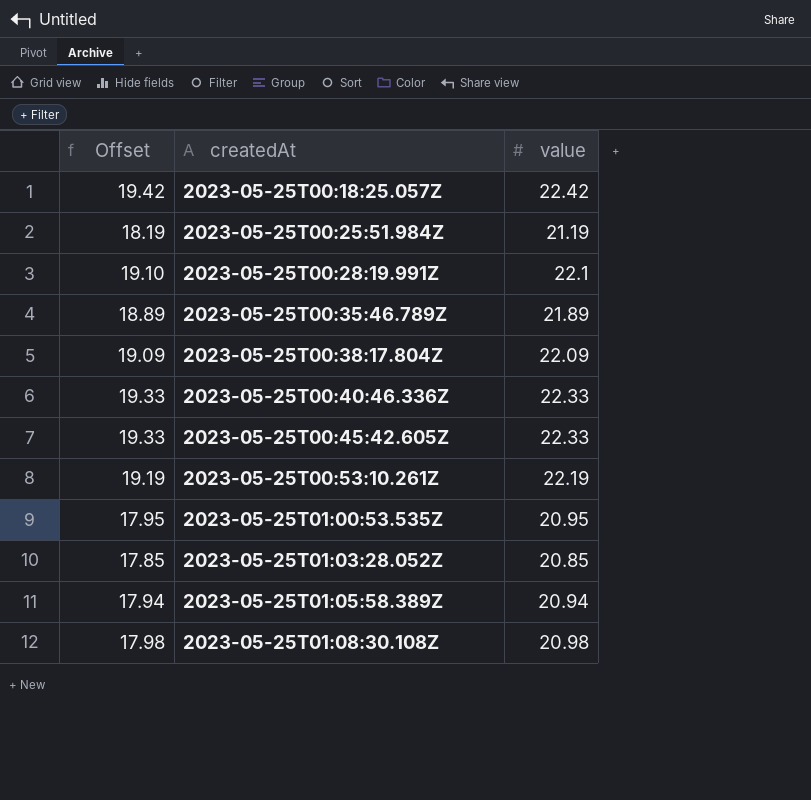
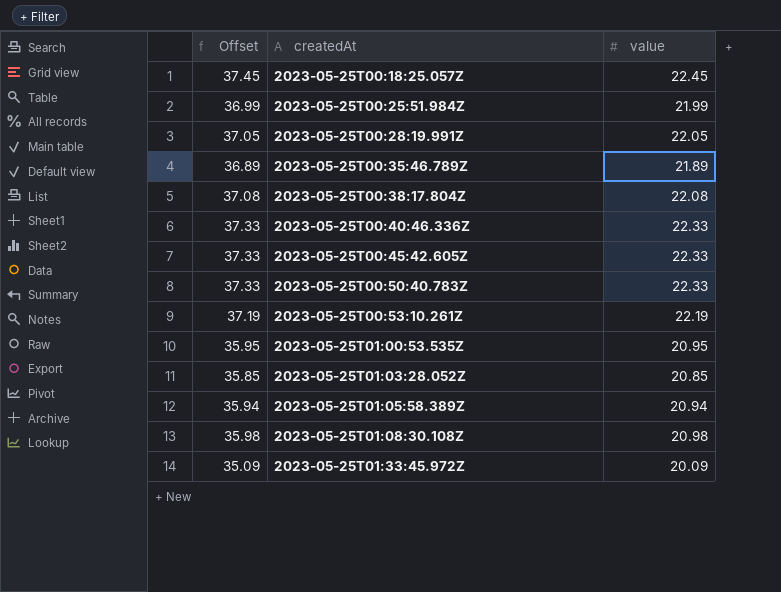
column Offset | formula: [value] - 3 -> [value] + 15
2023-05-25T00:18:25.057Z | value: 22.42 -> 22.45
2023-05-25T00:25:51.984Z | value: 21.19 -> 21.99
2023-05-25T00:28:19.991Z | value: 22.1 -> 22.05
2023-05-25T00:38:17.804Z | value: 22.09 -> 22.08
row 2023-05-25T00:50:40.783Z: none -> 37.33 | 22.33
row 2023-05-25T01:33:45.972Z: none -> 35.09 | 20.09

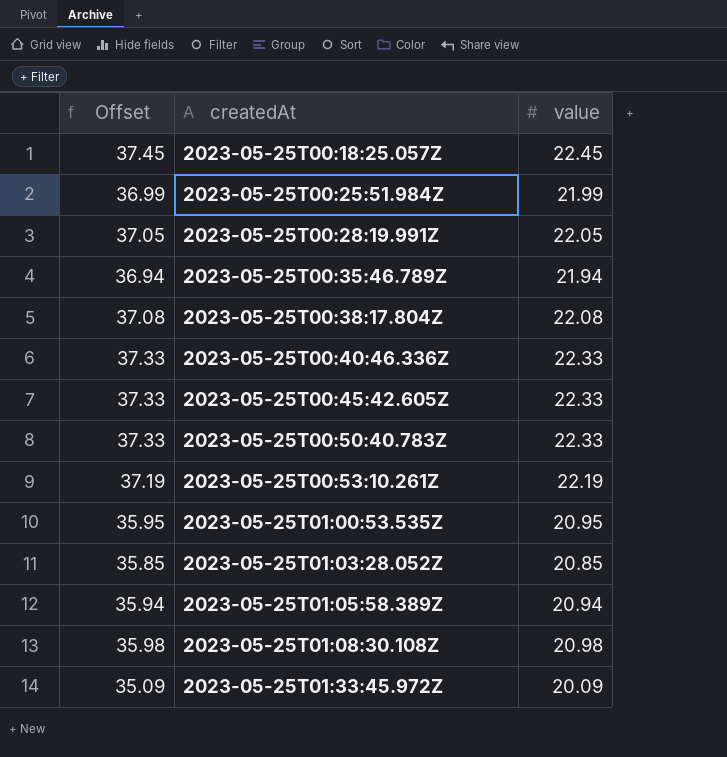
2023-05-25T00:35:46.789Z | Offset: 36.89 -> 36.94
2023-05-25T00:35:46.789Z | value: 21.89 -> 21.94

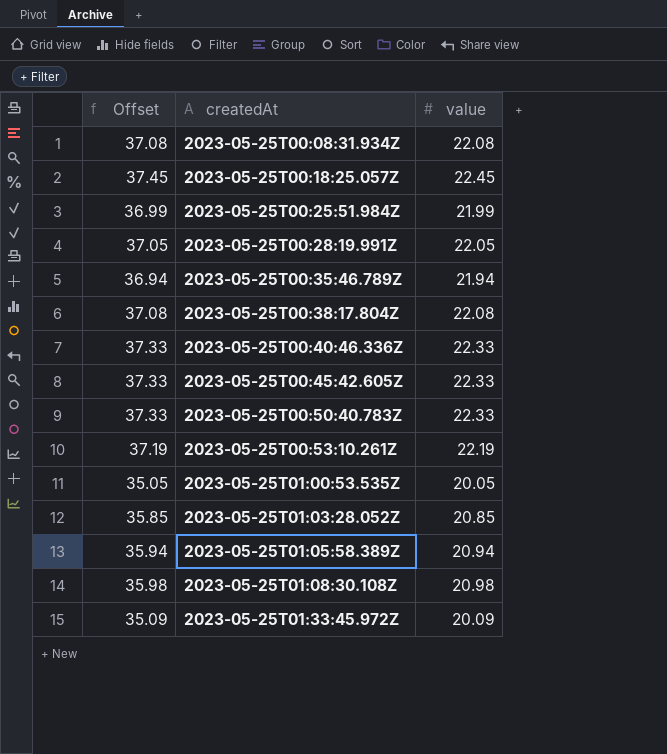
row 2023-05-25T00:08:31.934Z: none -> 37.08 | 22.08
2023-05-25T01:00:53.535Z | Offset: 35.95 -> 35.05
2023-05-25T01:00:53.535Z | value: 20.95 -> 20.05

